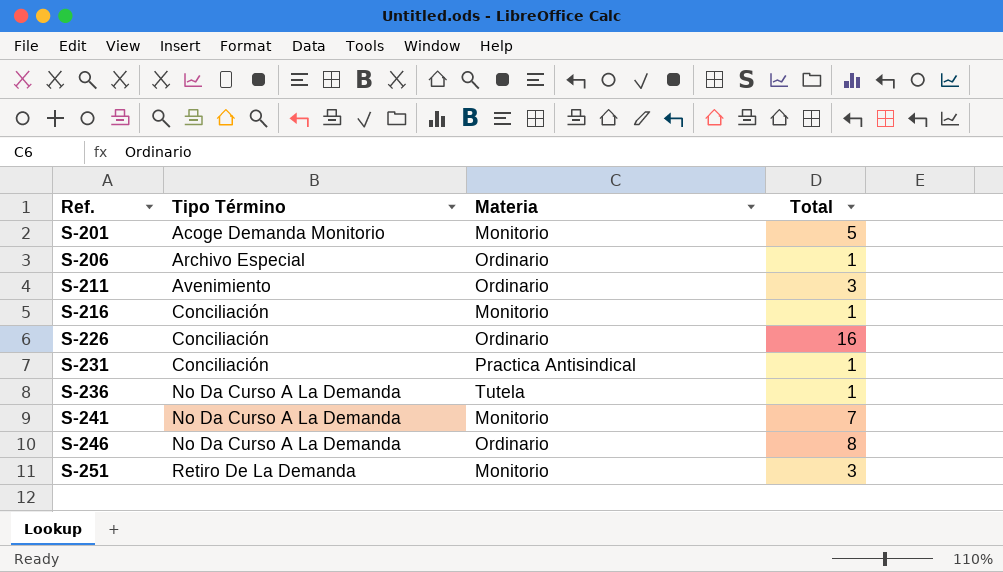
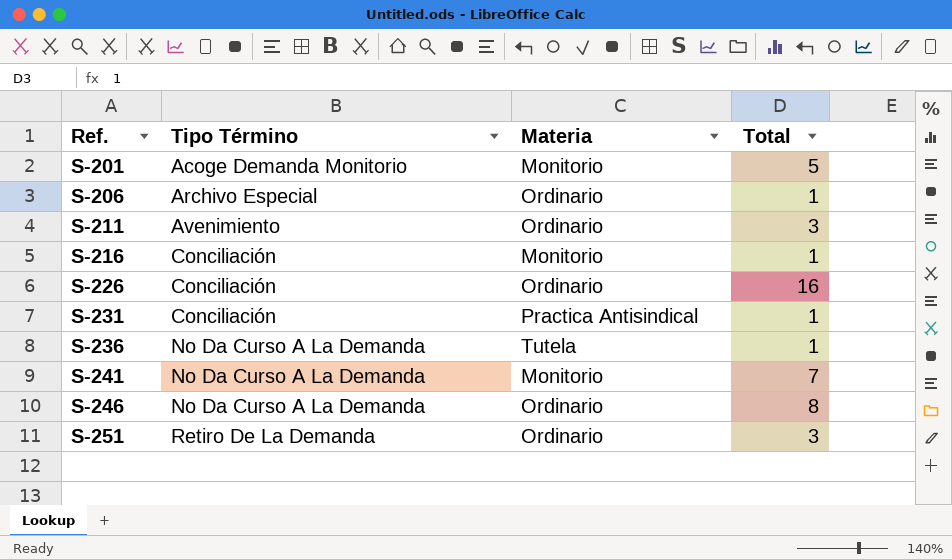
S-251 | Materia: Monitorio -> Ordinario

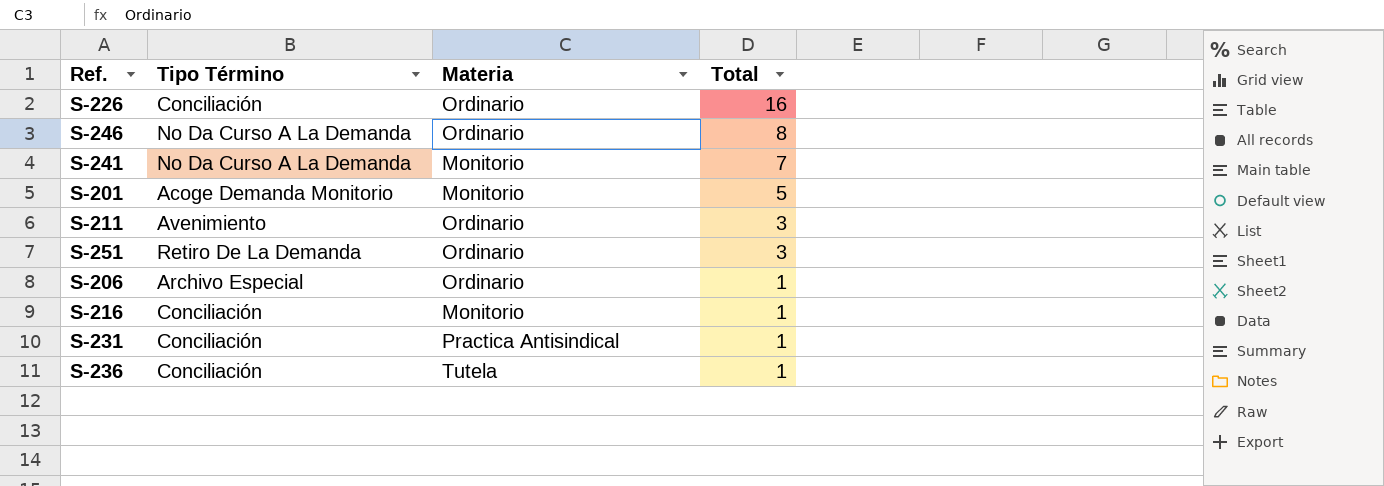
row order: Ref. ascending -> Total descending
S-236 | Tipo Término: No Da Curso A La Demanda -> Conciliación

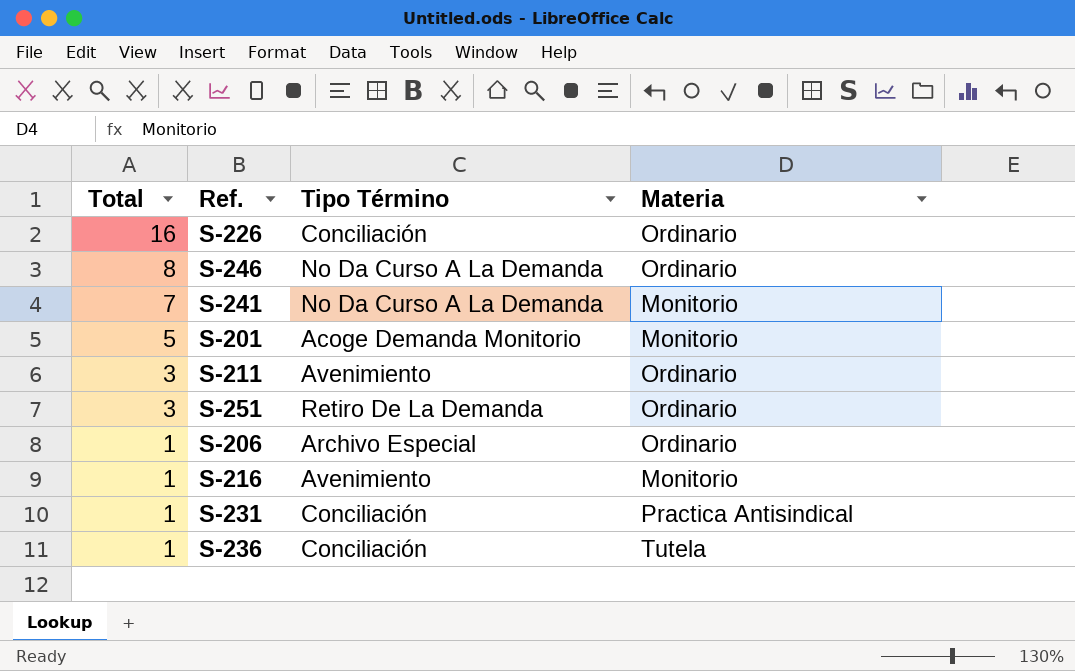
column Total | position: 4 -> 1
S-216 | Tipo Término: Conciliación -> Avenimiento

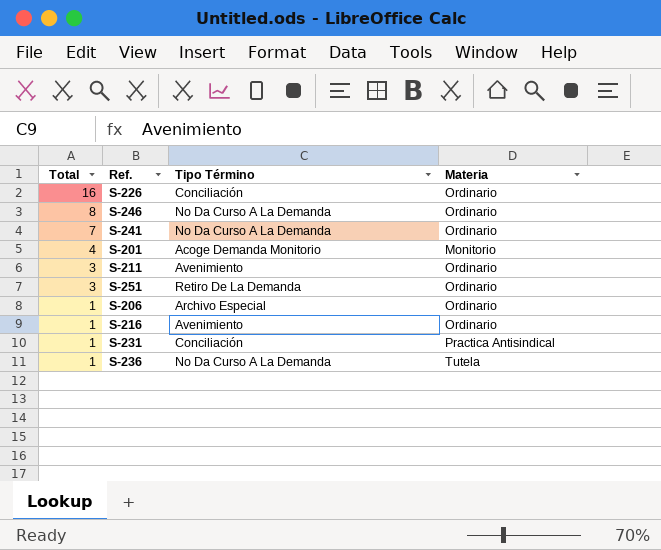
S-241 | Materia: Monitorio -> Ordinario
S-201 | Total: 5 -> 4
S-216 | Materia: Monitorio -> Ordinario
S-236 | Tipo Término: Conciliación -> No Da Curso A La Demanda

